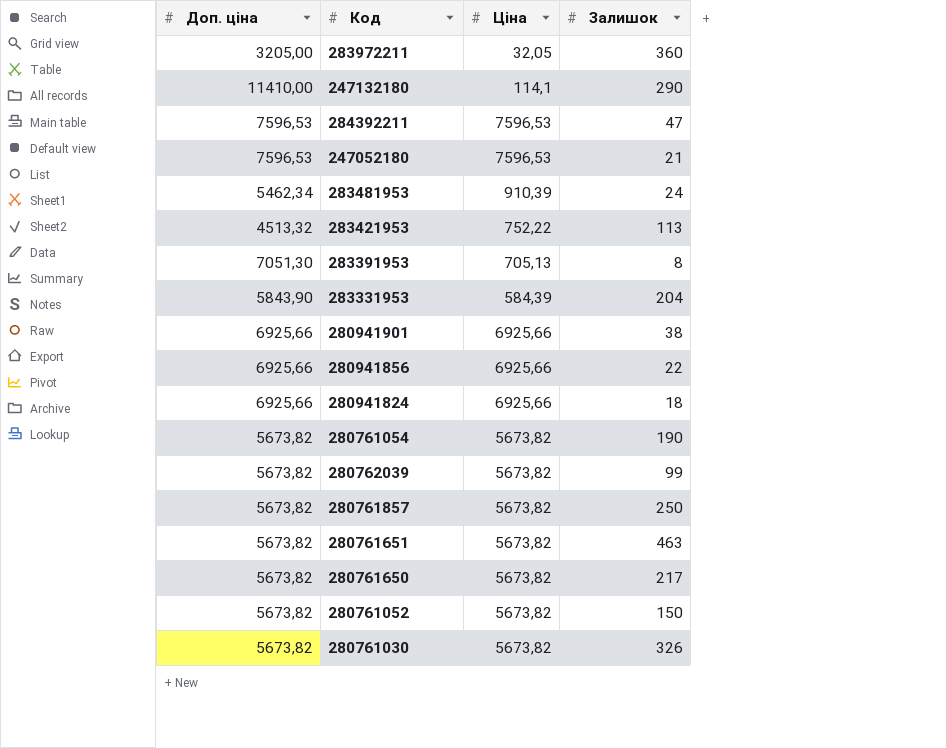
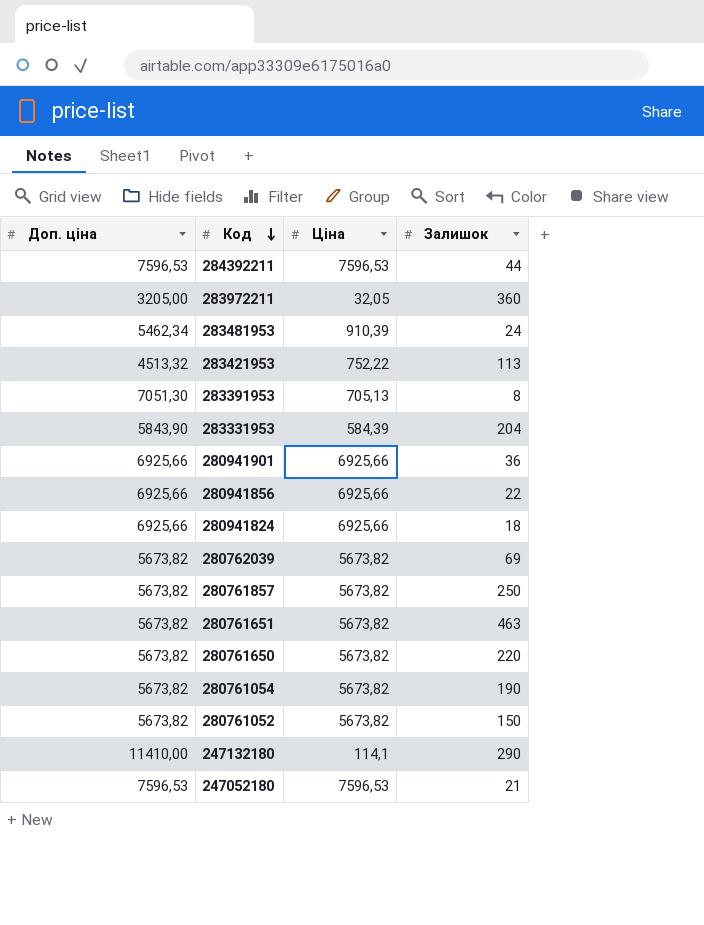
row order: none -> Код descending
row 280761030: 5673,82 | 5673,82 | 326 -> none
284392211 | Залишок: 47 -> 44
280941901 | Залишок: 38 -> 36
280762039 | Залишок: 99 -> 69
280761650 | Залишок: 217 -> 220

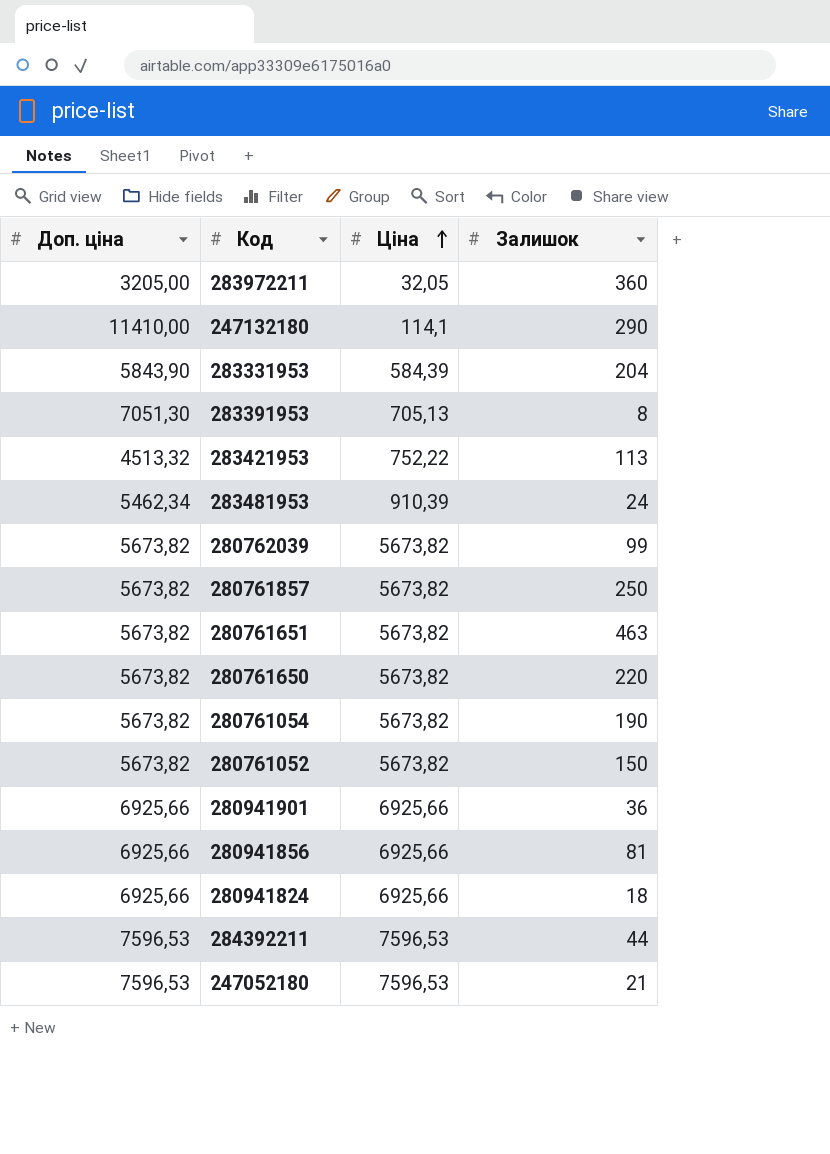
row order: Код descending -> Ціна ascending
280762039 | Залишок: 69 -> 99
280941856 | Залишок: 22 -> 81

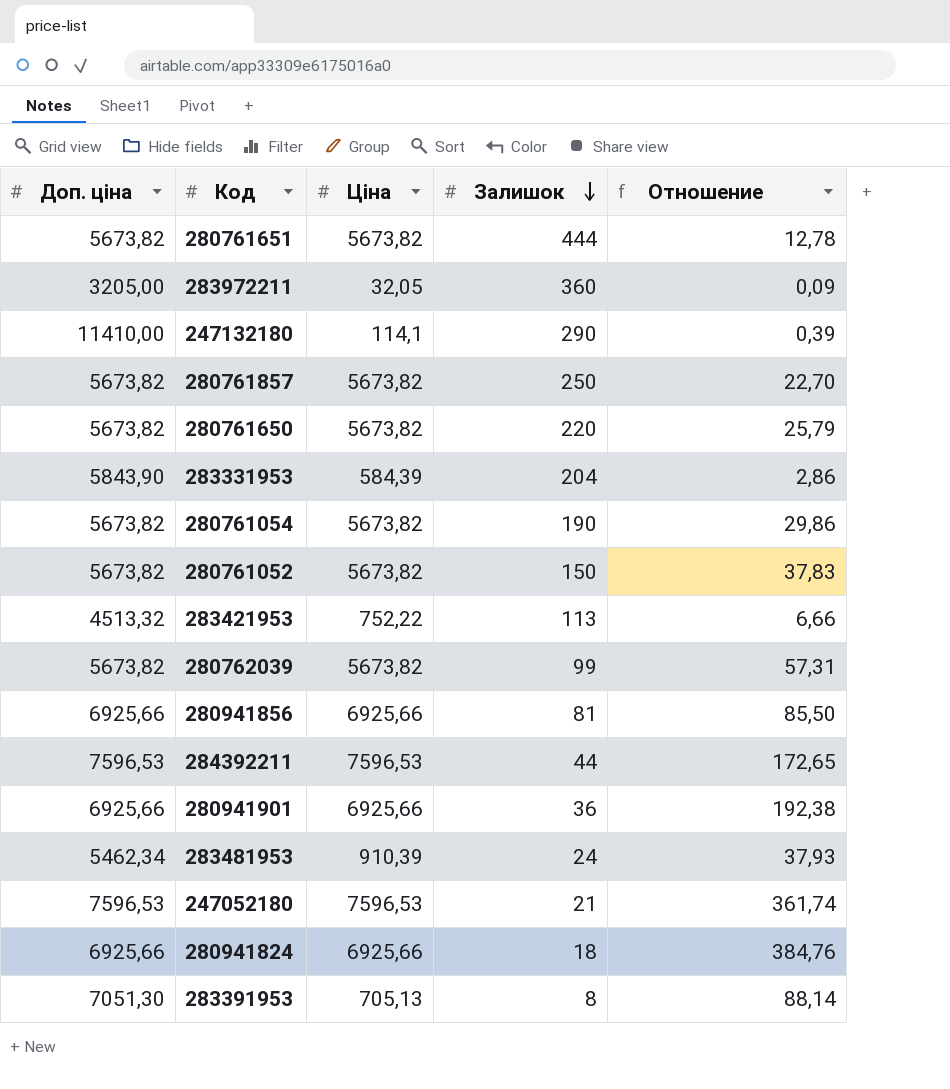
row order: Ціна ascending -> Залишок descending
column Отношение | formula: none -> [Ціна] / [Залишок]
280761651 | Залишок: 463 -> 444

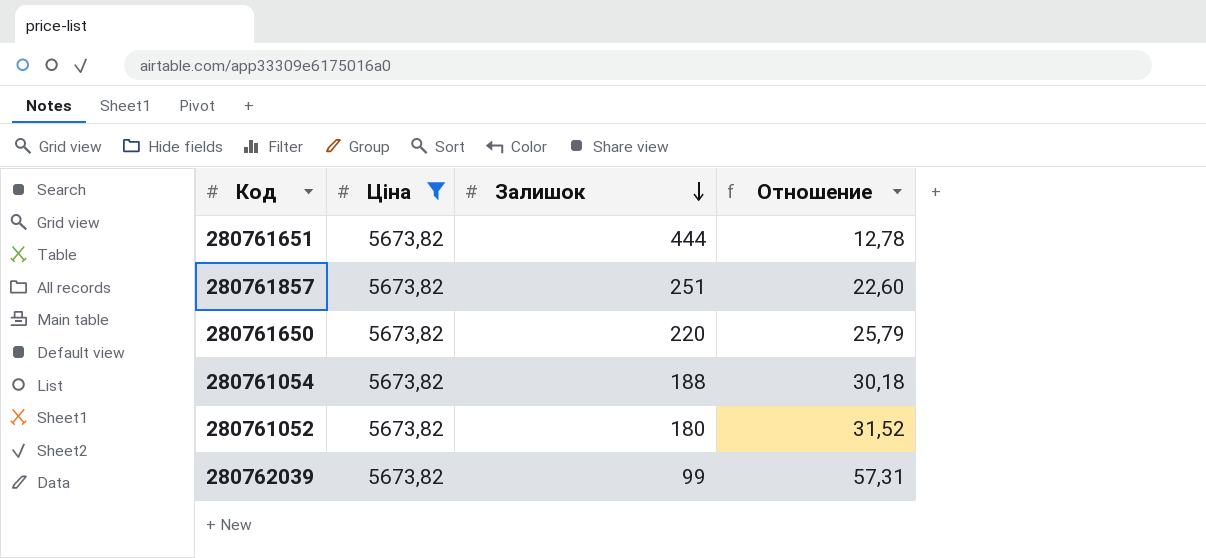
filter: none -> Ціна = 5673,82
column Доп. ціна | position: 1 -> none
280761857 | Залишок: 250 -> 251
280761857 | Отношение: 22,70 -> 22,60
280761054 | Залишок: 190 -> 188
280761054 | Отношение: 29,86 -> 30,18
280761052 | Залишок: 150 -> 180
280761052 | Отношение: 37,83 -> 31,52

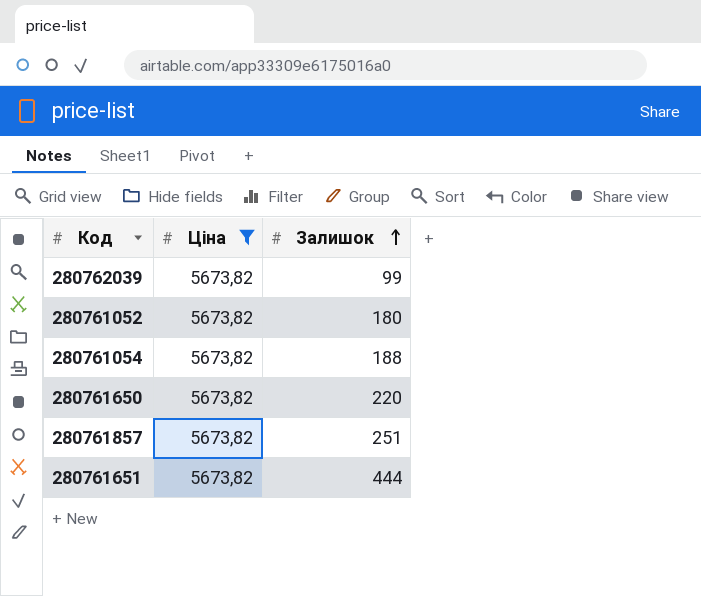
row order: Залишок descending -> Залишок ascending
column Отношение | formula: [Ціна] / [Залишок] -> none

